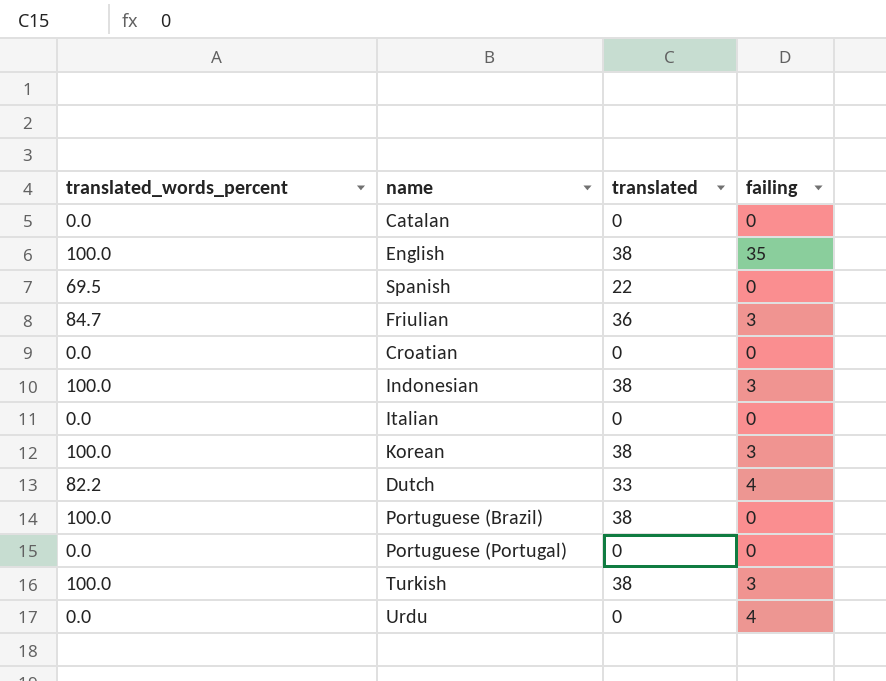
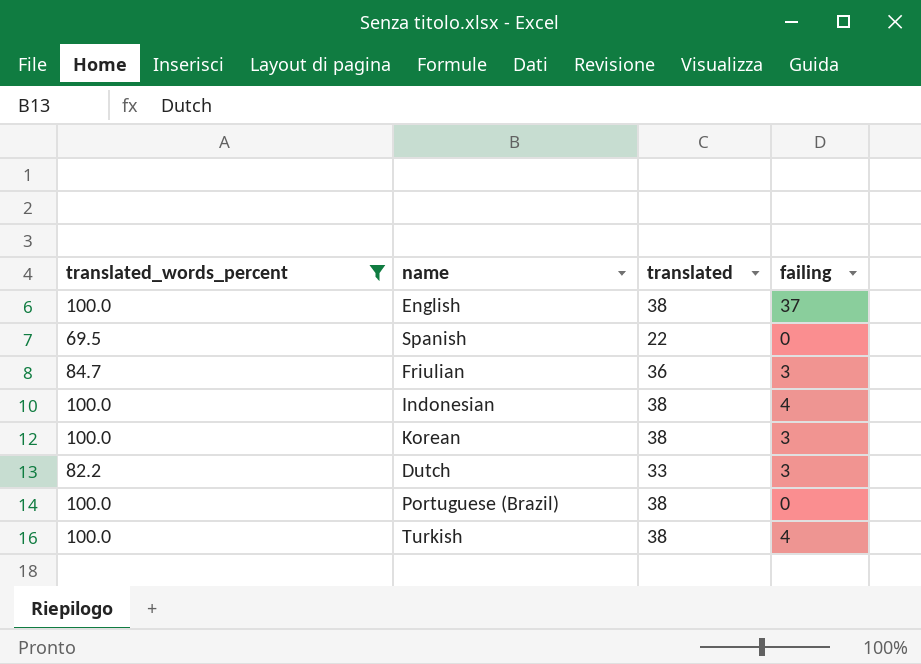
filter: none -> translated_words_percent != 0.0
English | failing: 35 -> 37
Indonesian | failing: 3 -> 4
Dutch | failing: 4 -> 3
Turkish | failing: 3 -> 4

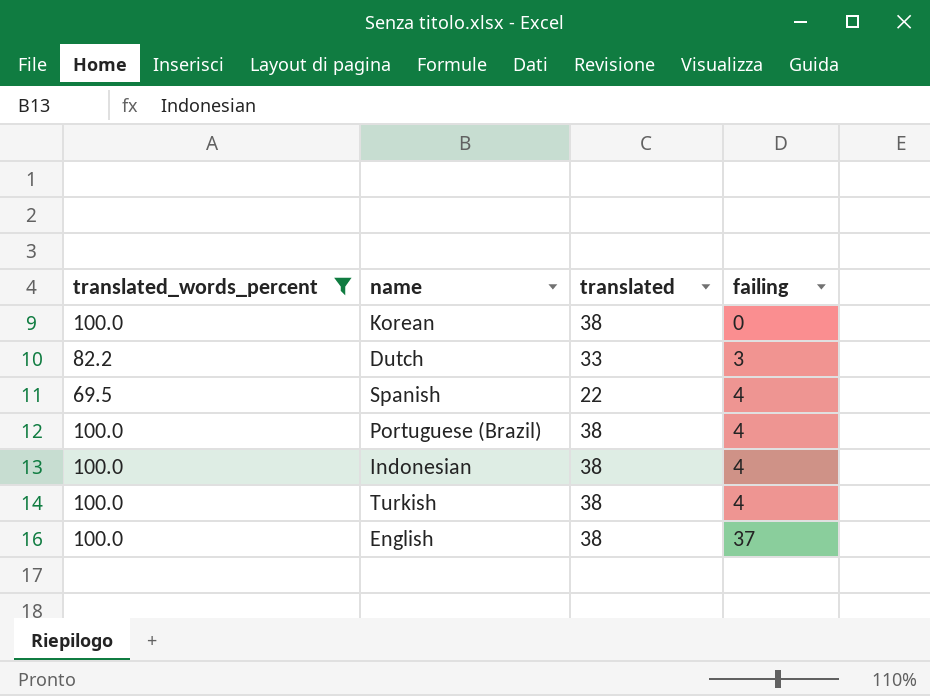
row order: none -> failing ascending
row Friulian: 84.7 | 36 | 3 -> none
Korean | failing: 3 -> 0
Spanish | failing: 0 -> 4
Portuguese (Brazil) | failing: 0 -> 4

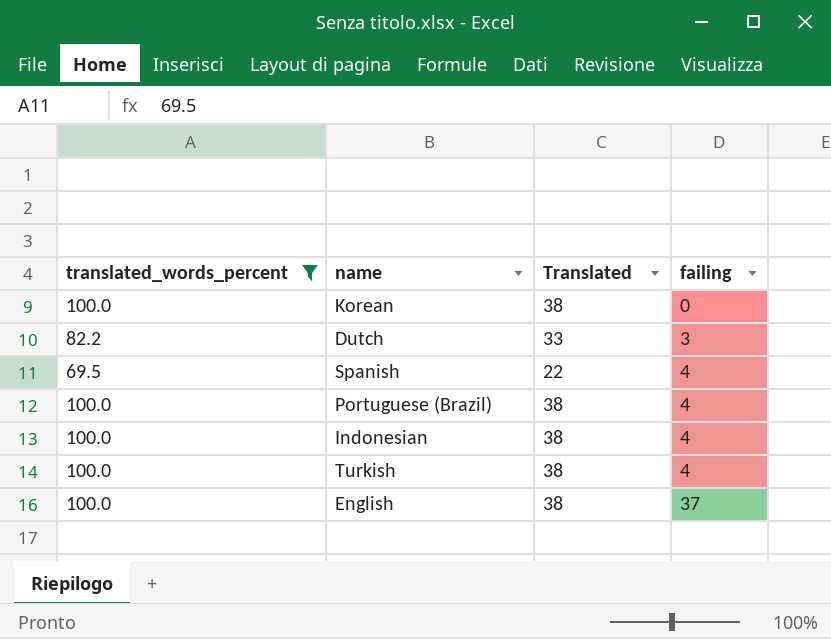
column name: translated -> Translated

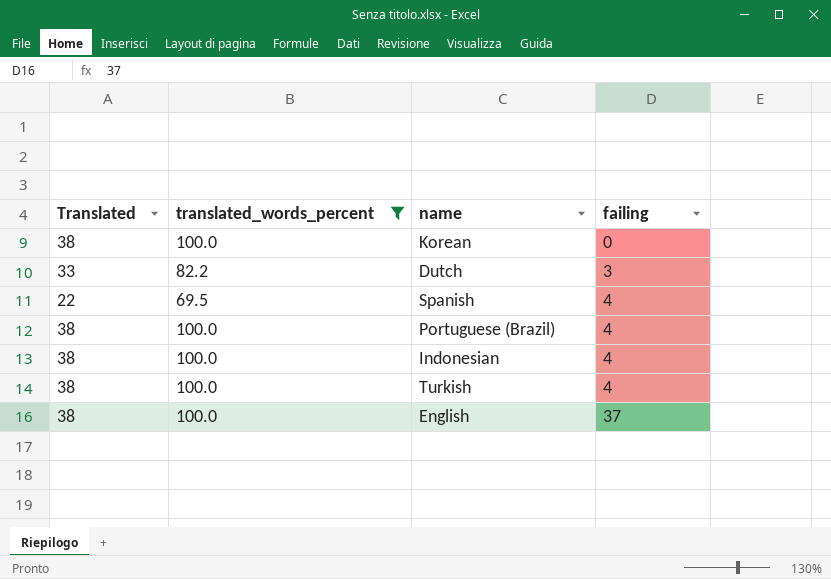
column Translated | position: 3 -> 1

